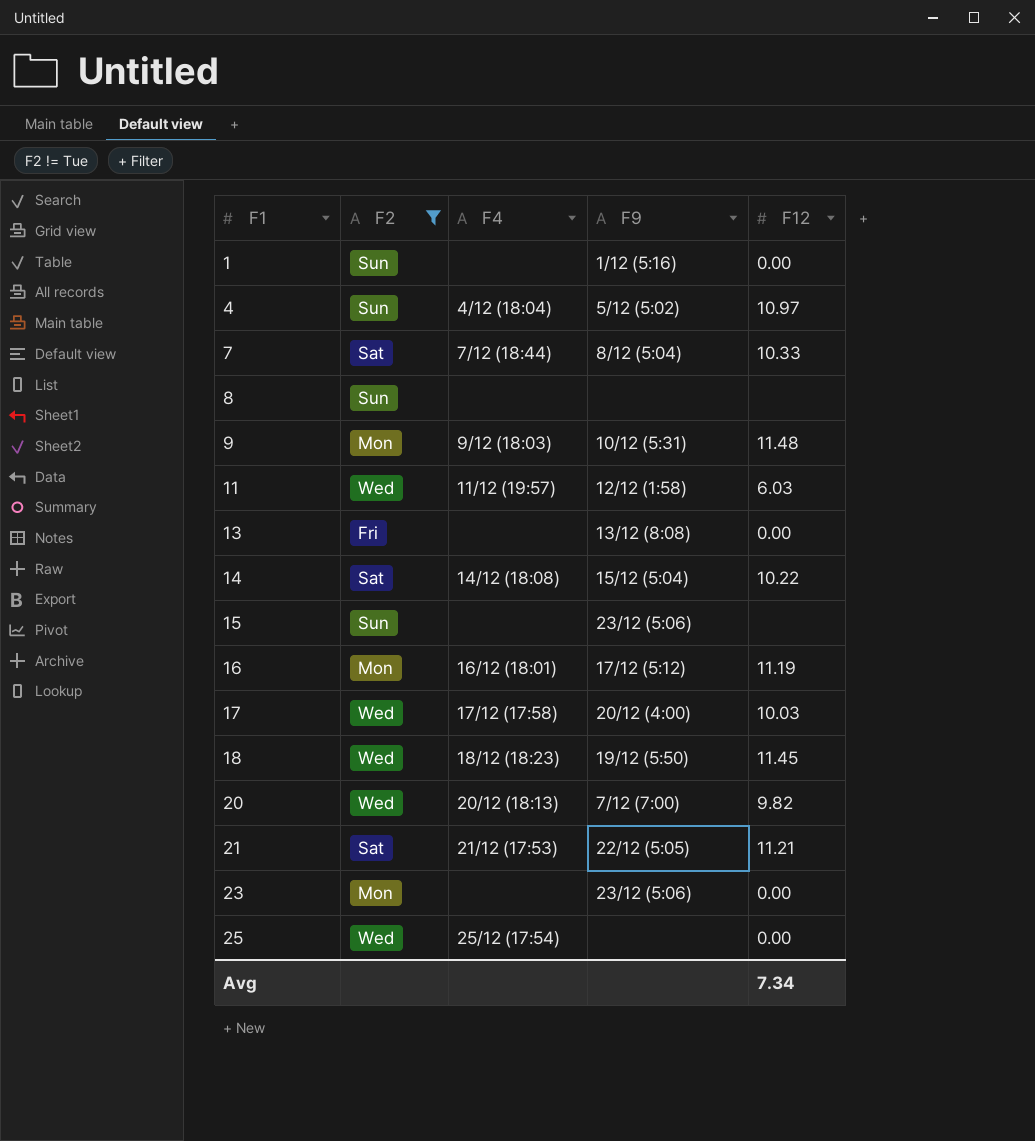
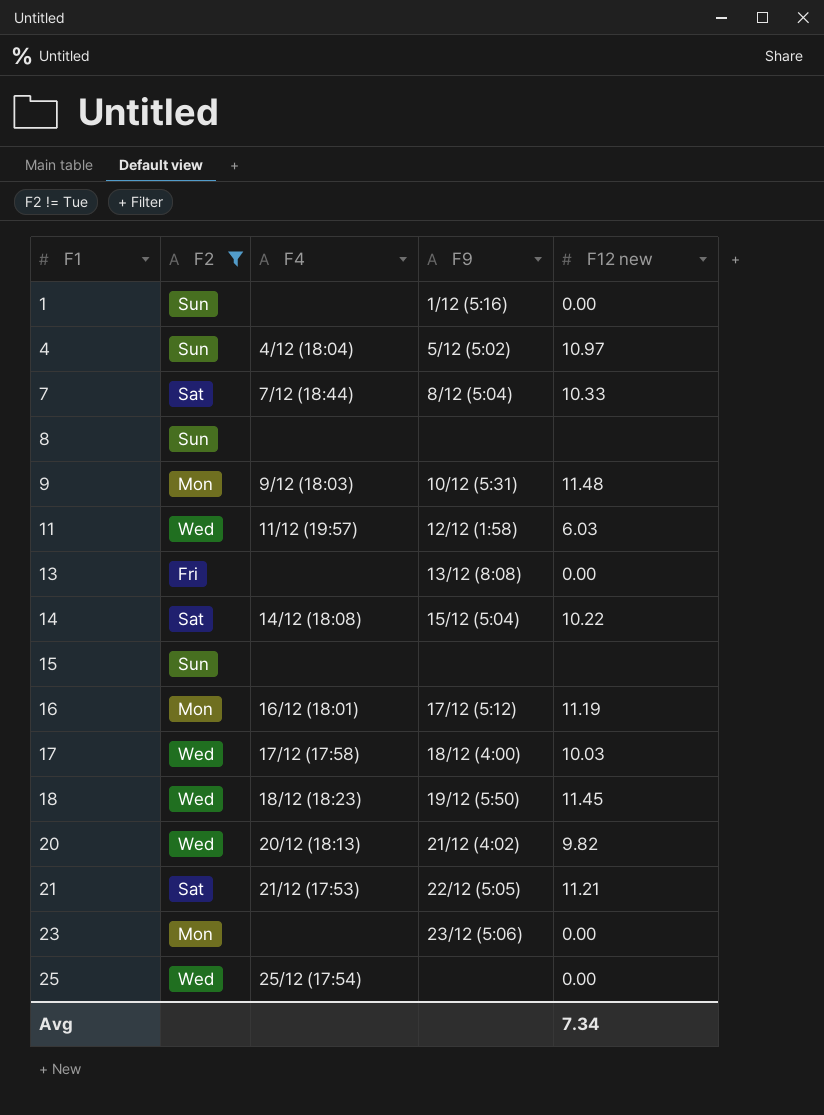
column name: F12 -> F12 new
15 | F9: 23/12 (5:06) -> none
17 | F9: 20/12 (4:00) -> 18/12 (4:00)
20 | F9: 7/12 (7:00) -> 21/12 (4:02)

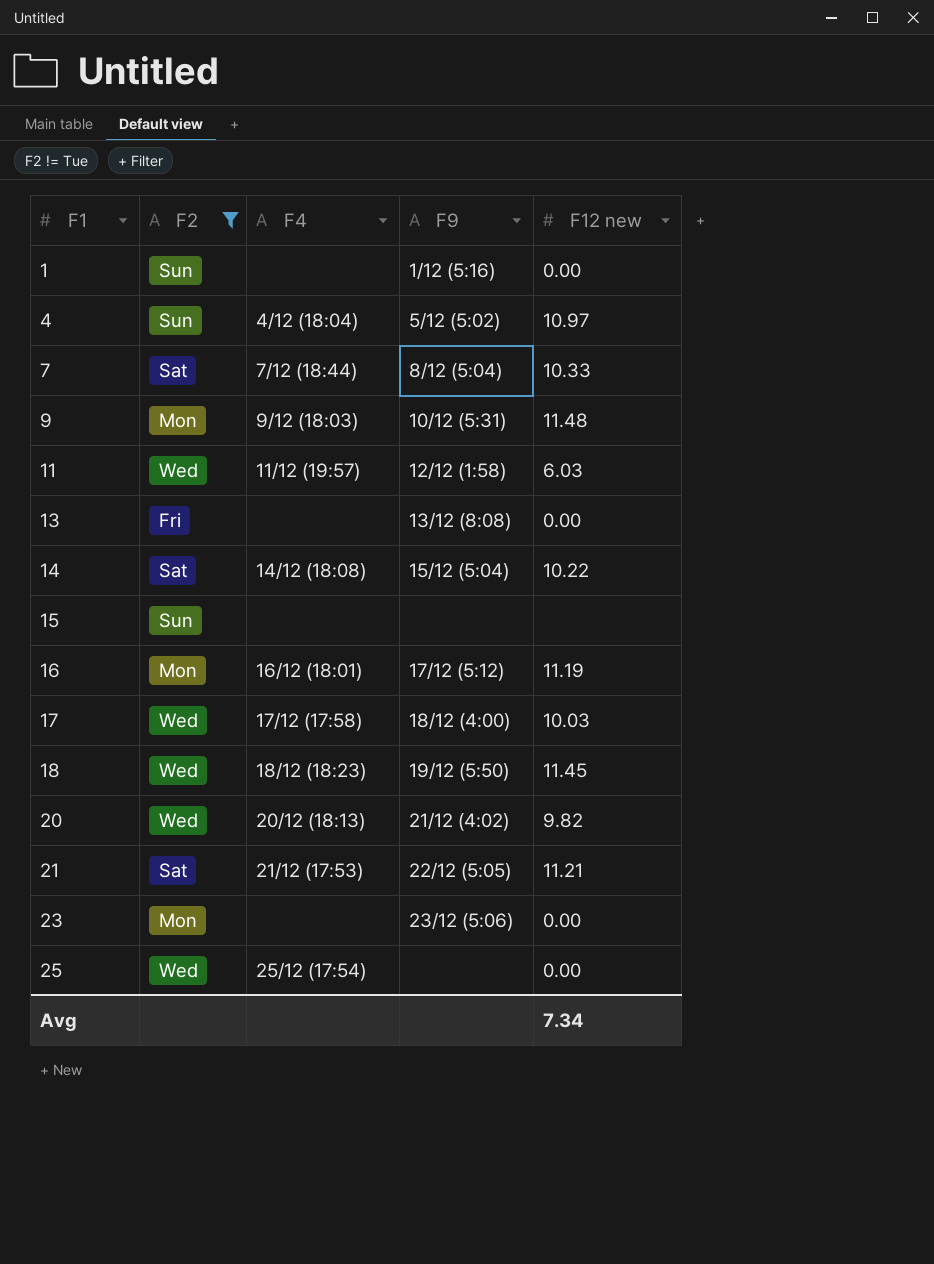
row 8: Sun | none | none | none -> none

